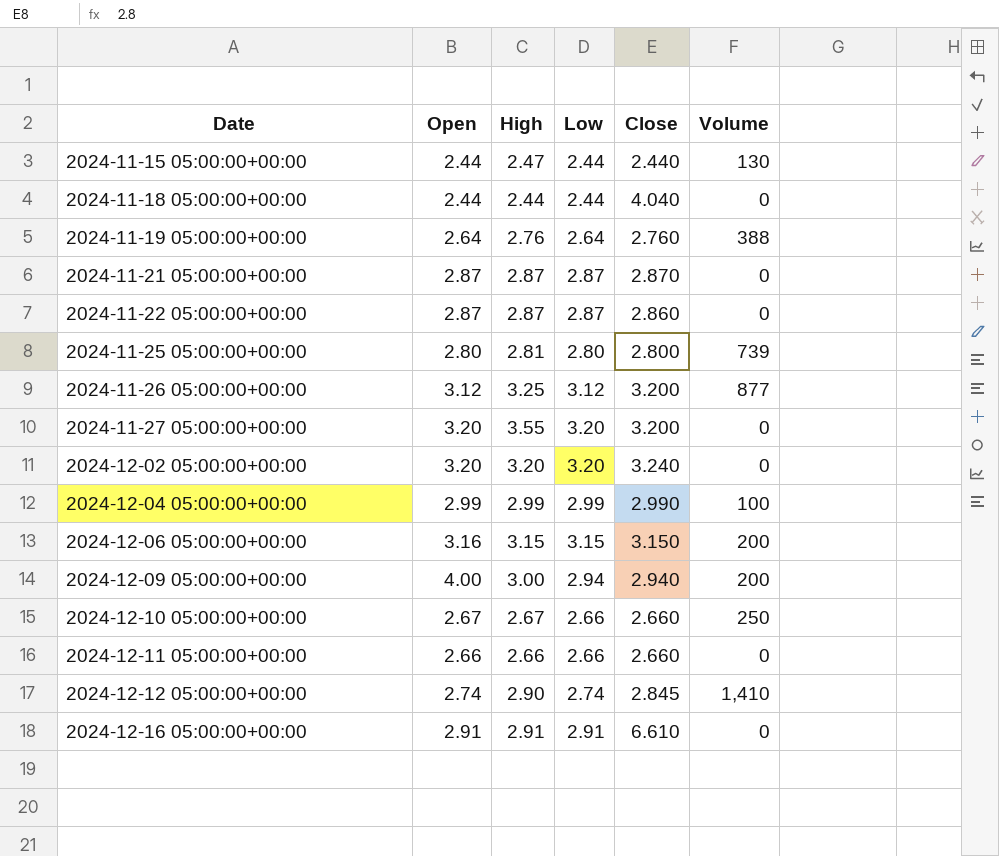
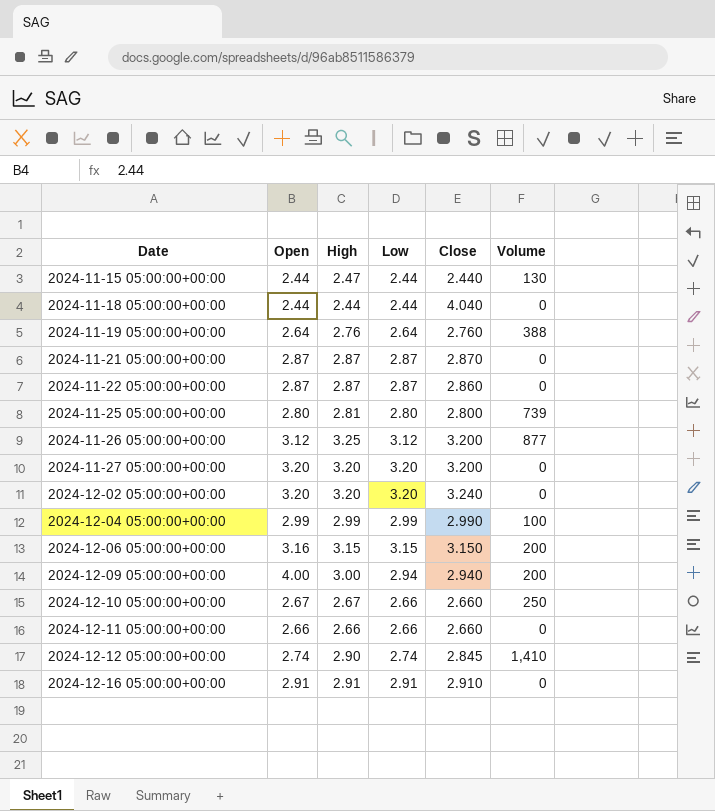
2024-11-27 05:00:00+00:00 | High: 3.55 -> 3.20
2024-12-16 05:00:00+00:00 | Close: 6.610 -> 2.910

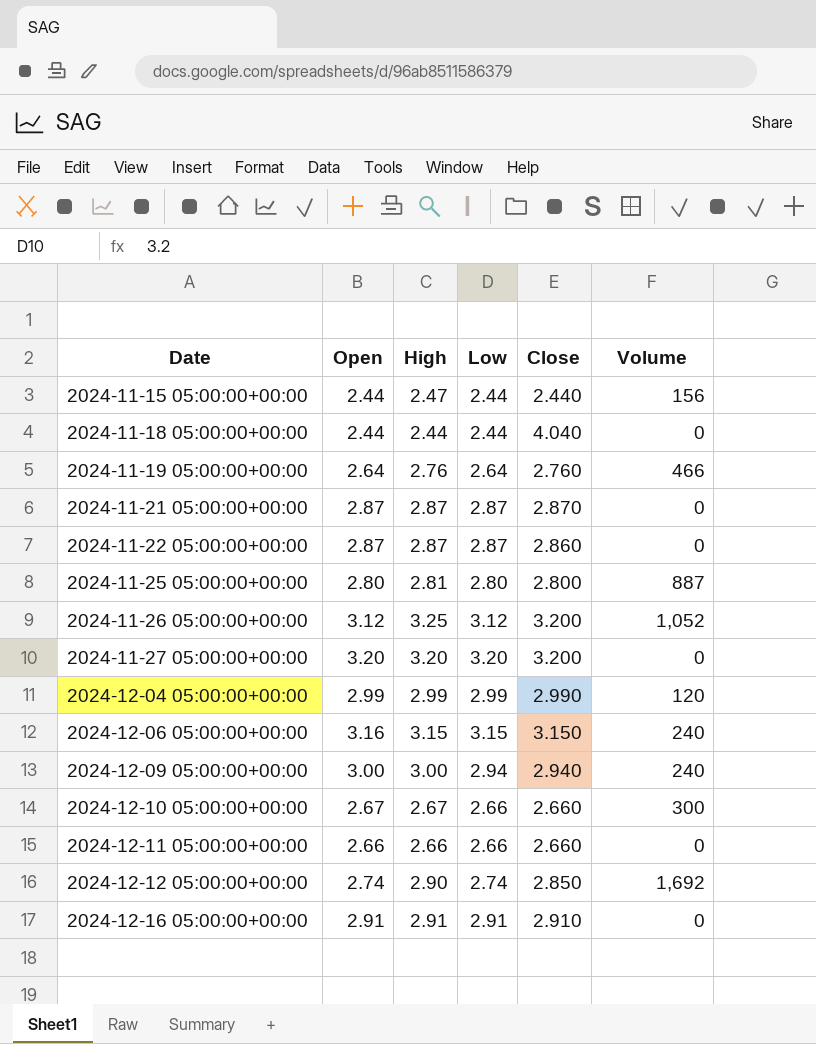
row 2024-12-02 05:00:00+00:00: 3.20 | 3.20 | 3.20 | 3.240 | 0 -> none
2024-11-15 05:00:00+00:00 | Volume: 130 -> 156
2024-11-19 05:00:00+00:00 | Volume: 388 -> 466
2024-11-25 05:00:00+00:00 | Volume: 739 -> 887
2024-11-26 05:00:00+00:00 | Volume: 877 -> 1,052
2024-12-04 05:00:00+00:00 | Volume: 100 -> 120
2024-12-06 05:00:00+00:00 | Volume: 200 -> 240
2024-12-09 05:00:00+00:00 | Open: 4.00 -> 3.00
2024-12-09 05:00:00+00:00 | Volume: 200 -> 240
2024-12-10 05:00:00+00:00 | Volume: 250 -> 300
2024-12-12 05:00:00+00:00 | Close: 2.845 -> 2.850
2024-12-12 05:00:00+00:00 | Volume: 1,410 -> 1,692

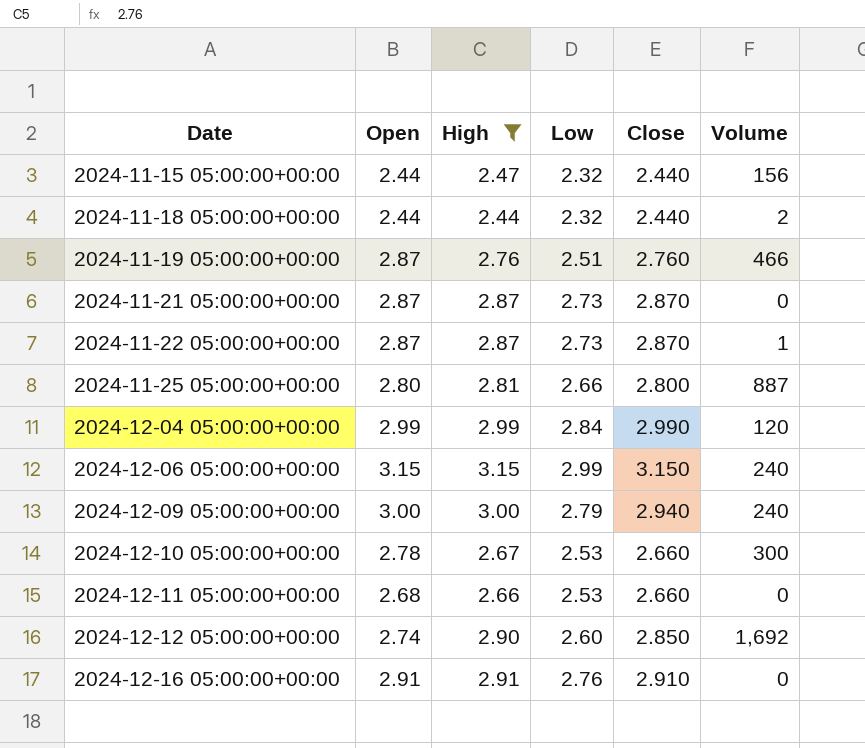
filter: none -> High <= 3.15
2024-11-15 05:00:00+00:00 | Low: 2.44 -> 2.32
2024-11-18 05:00:00+00:00 | Low: 2.44 -> 2.32
2024-11-18 05:00:00+00:00 | Close: 4.040 -> 2.440
2024-11-18 05:00:00+00:00 | Volume: 0 -> 2
2024-11-19 05:00:00+00:00 | Open: 2.64 -> 2.87
2024-11-19 05:00:00+00:00 | Low: 2.64 -> 2.51
2024-11-21 05:00:00+00:00 | Low: 2.87 -> 2.73
2024-11-22 05:00:00+00:00 | Low: 2.87 -> 2.73
2024-11-22 05:00:00+00:00 | Close: 2.860 -> 2.870
2024-11-22 05:00:00+00:00 | Volume: 0 -> 1
2024-11-25 05:00:00+00:00 | Low: 2.80 -> 2.66
2024-12-04 05:00:00+00:00 | Low: 2.99 -> 2.84
2024-12-06 05:00:00+00:00 | Open: 3.16 -> 3.15
2024-12-06 05:00:00+00:00 | Low: 3.15 -> 2.99
2024-12-09 05:00:00+00:00 | Low: 2.94 -> 2.79
2024-12-10 05:00:00+00:00 | Open: 2.67 -> 2.78
2024-12-10 05:00:00+00:00 | Low: 2.66 -> 2.53
2024-12-11 05:00:00+00:00 | Open: 2.66 -> 2.68
2024-12-11 05:00:00+00:00 | Low: 2.66 -> 2.53
2024-12-12 05:00:00+00:00 | Low: 2.74 -> 2.60
2024-12-16 05:00:00+00:00 | Low: 2.91 -> 2.76

